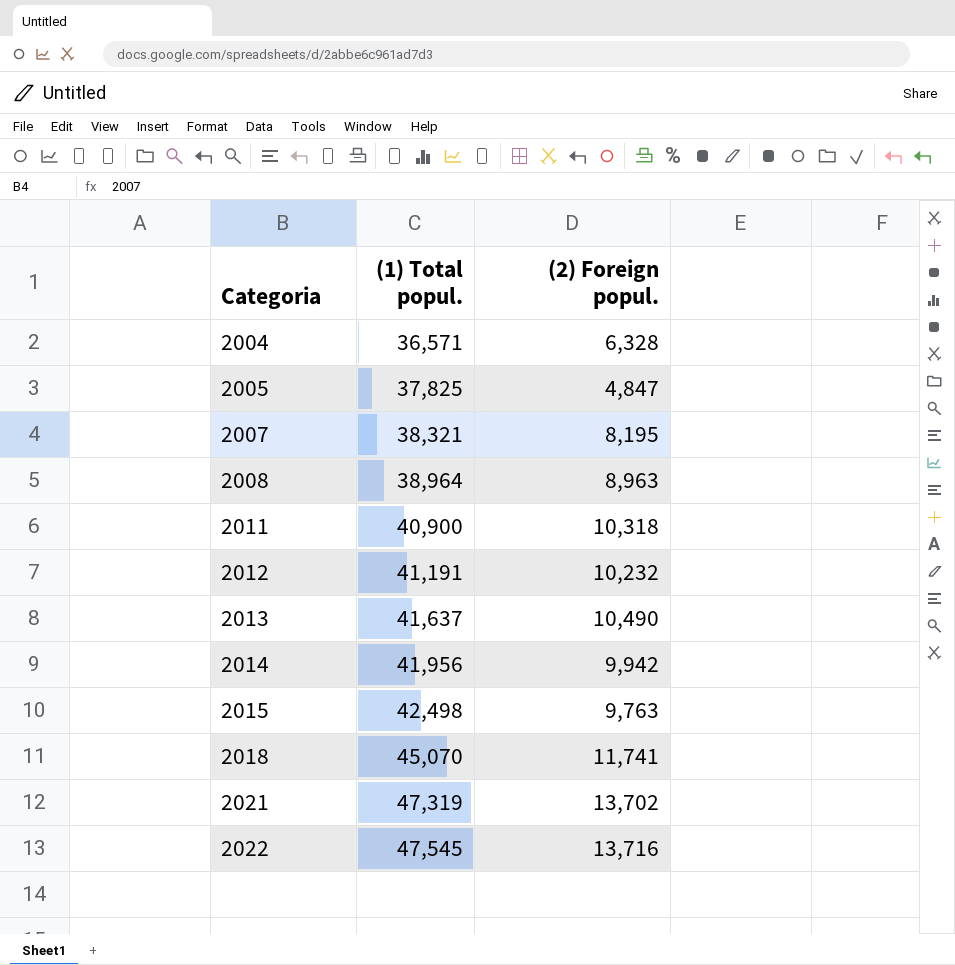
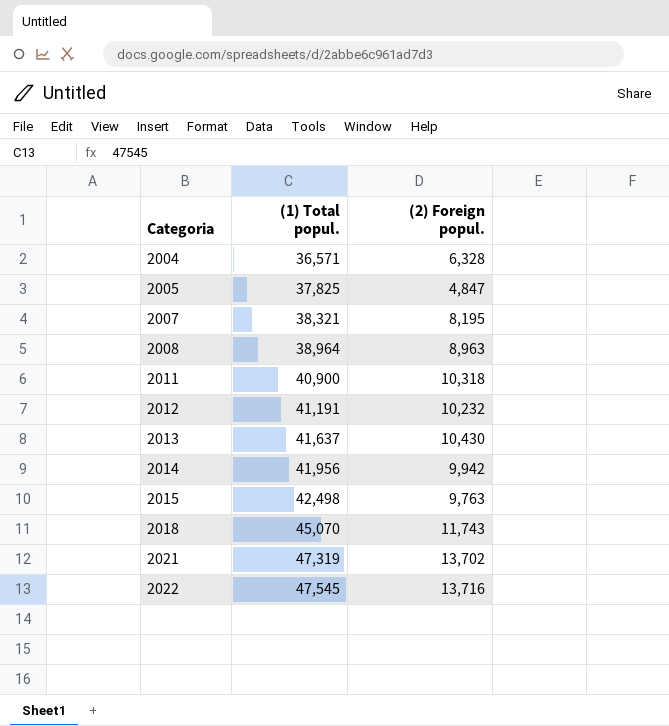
2013 | (2) Foreign popul.: 10,490 -> 10,430
2018 | (2) Foreign popul.: 11,741 -> 11,743

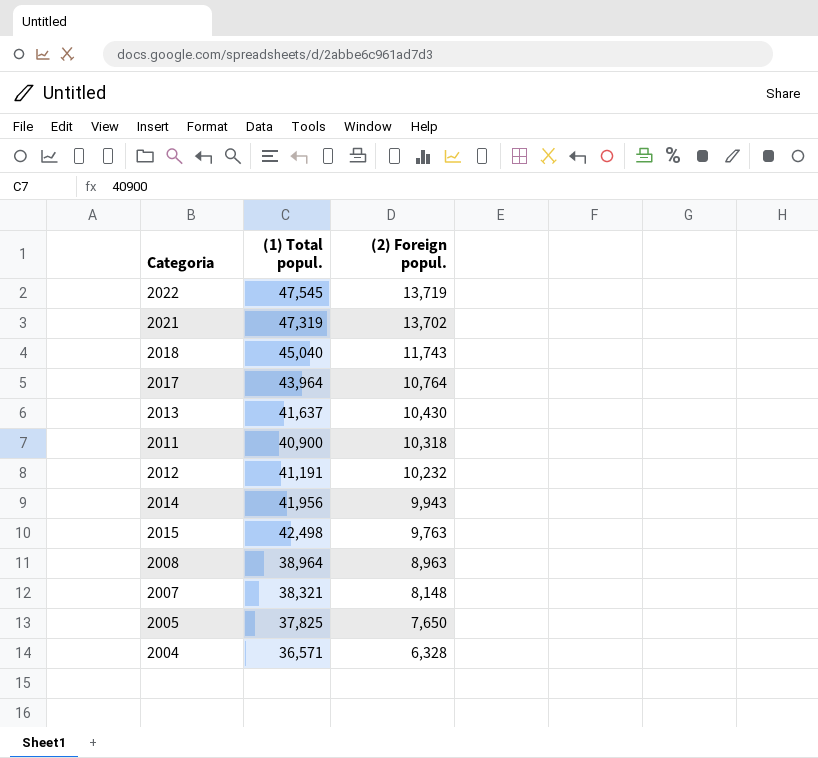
row order: Categoria ascending -> (2) Foreign popul. descending
2022 | (2) Foreign popul.: 13,716 -> 13,719
2018 | (1) Total popul.: 45,070 -> 45,040
row 2017: none -> 43,964 | 10,764
2014 | (2) Foreign popul.: 9,942 -> 9,943
2007 | (2) Foreign popul.: 8,195 -> 8,148
2005 | (2) Foreign popul.: 4,847 -> 7,650

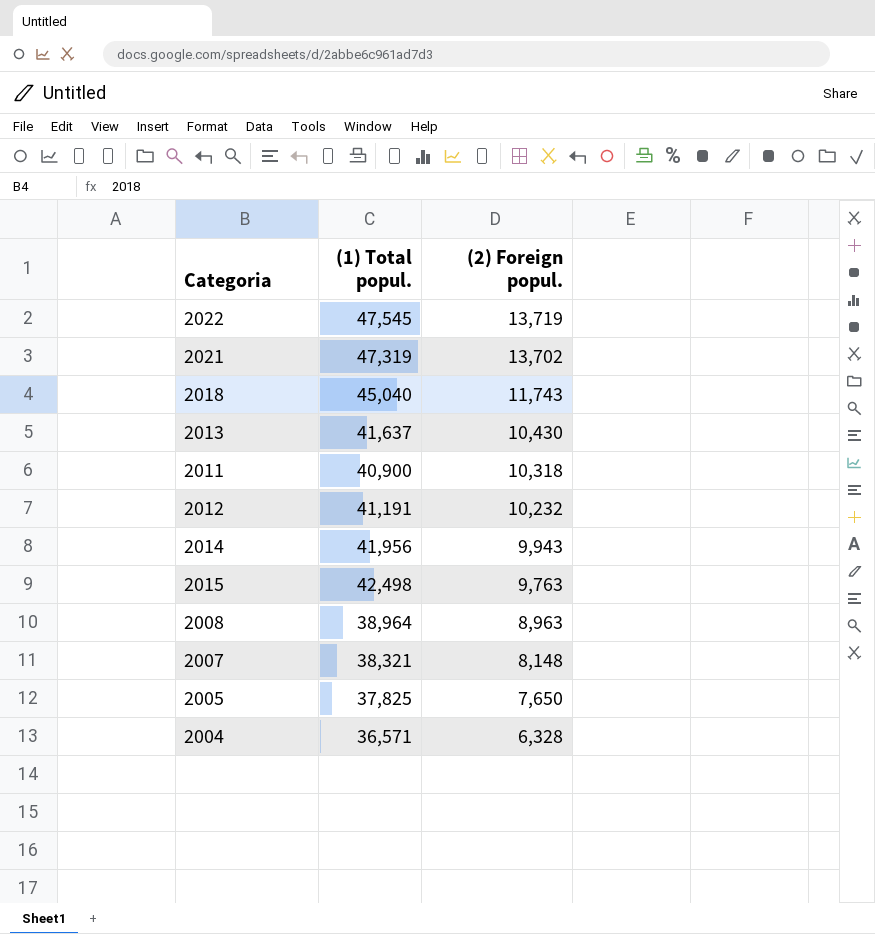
row 2017: 43,964 | 10,764 -> none

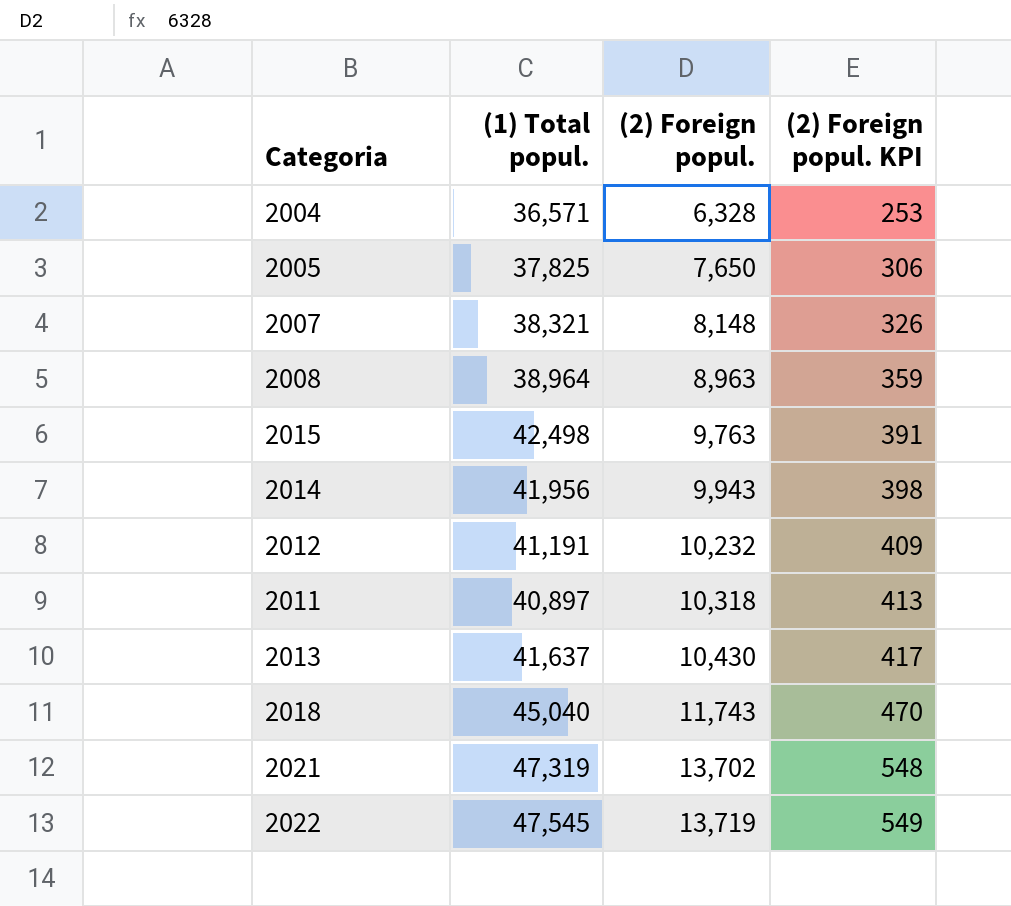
row order: (2) Foreign popul. descending -> (2) Foreign popul. ascending
column (2) Foreign popul. KPI | formula: none -> [(2) Foreign popul.] * 0.04
2011 | (1) Total popul.: 40,900 -> 40,897

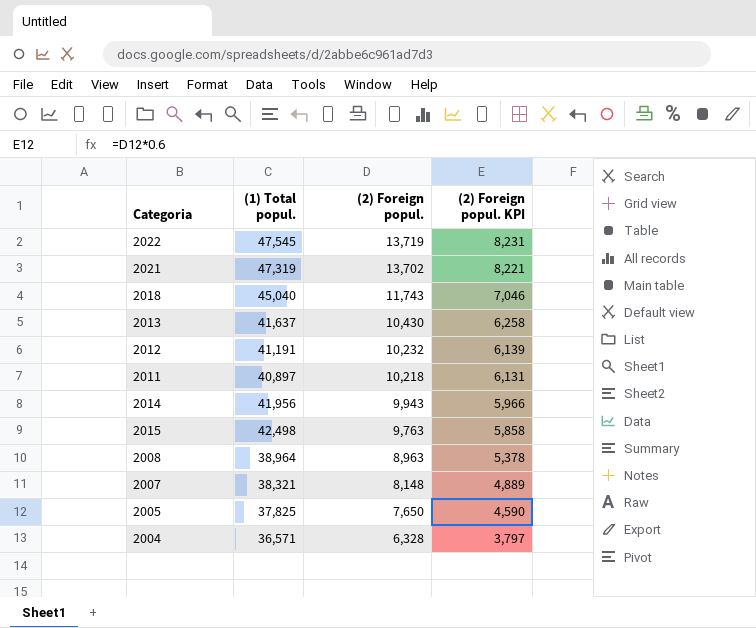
row order: (2) Foreign popul. ascending -> (2) Foreign popul. descending
column (2) Foreign popul. KPI | formula: [(2) Foreign popul.] * 0.04 -> [(2) Foreign popul.] * 0.6
2011 | (2) Foreign popul.: 10,318 -> 10,218

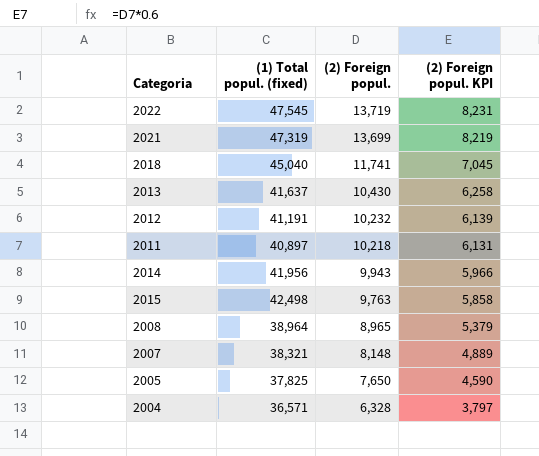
column name: (1) Total popul. -> (1) Total popul. (fixed)
2021 | (2) Foreign popul.: 13,702 -> 13,699
2021 | (2) Foreign popul. KPI: 8,221 -> 8,219
2018 | (2) Foreign popul.: 11,743 -> 11,741
2018 | (2) Foreign popul. KPI: 7,046 -> 7,045
2008 | (2) Foreign popul.: 8,963 -> 8,965
2008 | (2) Foreign popul. KPI: 5,378 -> 5,379

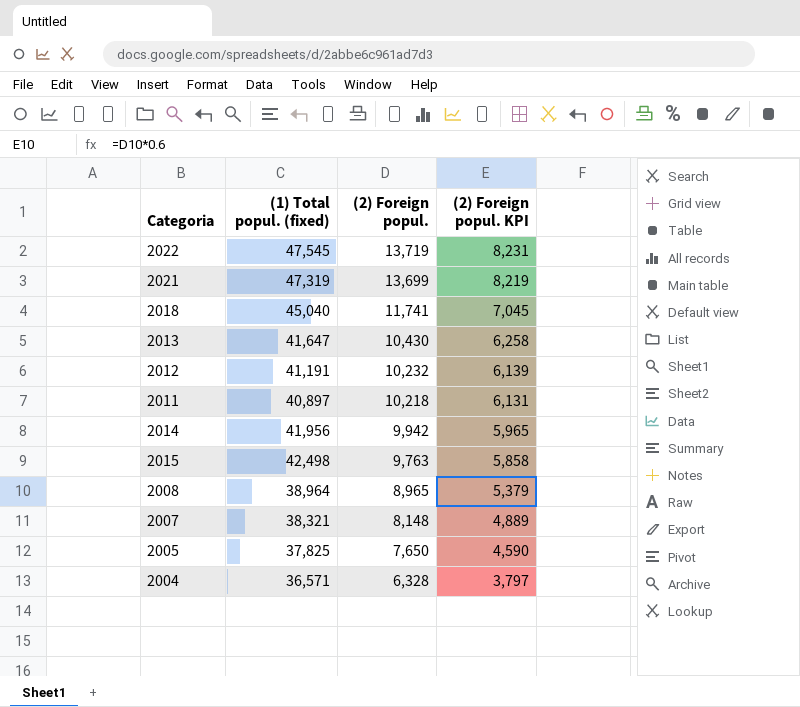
2013 | (1) Total popul. (fixed): 41,637 -> 41,647
2014 | (2) Foreign popul.: 9,943 -> 9,942
2014 | (2) Foreign popul. KPI: 5,966 -> 5,965

